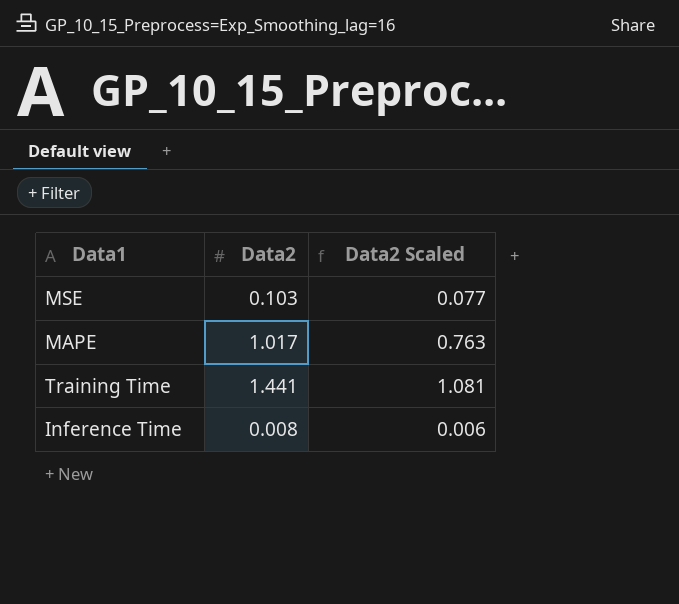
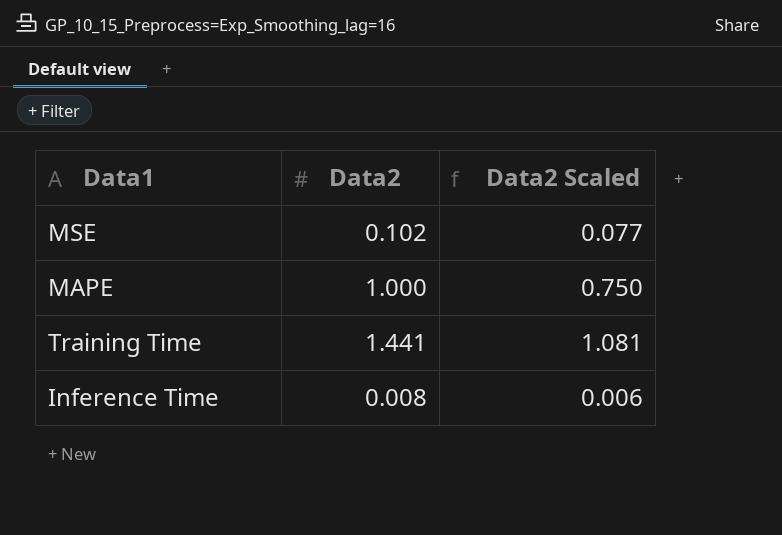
MSE | Data2: 0.103 -> 0.102
MAPE | Data2: 1.017 -> 1.000
MAPE | Data2 Scaled: 0.763 -> 0.750

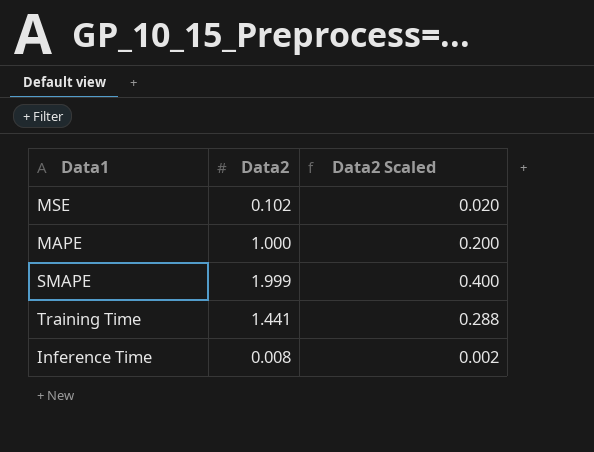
column Data2 Scaled | formula: [Data2] * 0.75 -> [Data2] * 0.2
row SMAPE: none -> 1.999 | 0.400

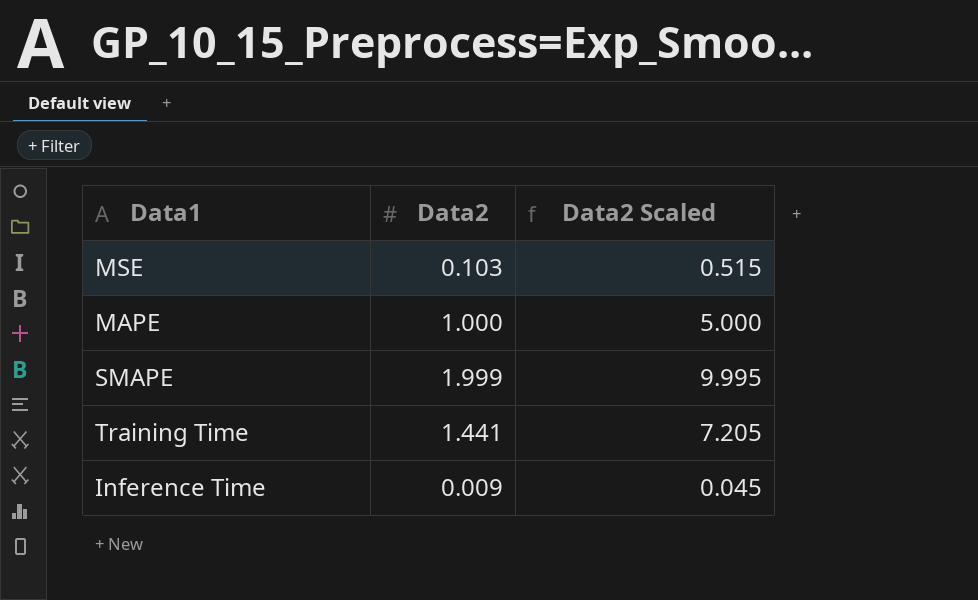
column Data2 Scaled | formula: [Data2] * 0.2 -> [Data2] * 5
MSE | Data2: 0.102 -> 0.103
Inference Time | Data2: 0.008 -> 0.009

